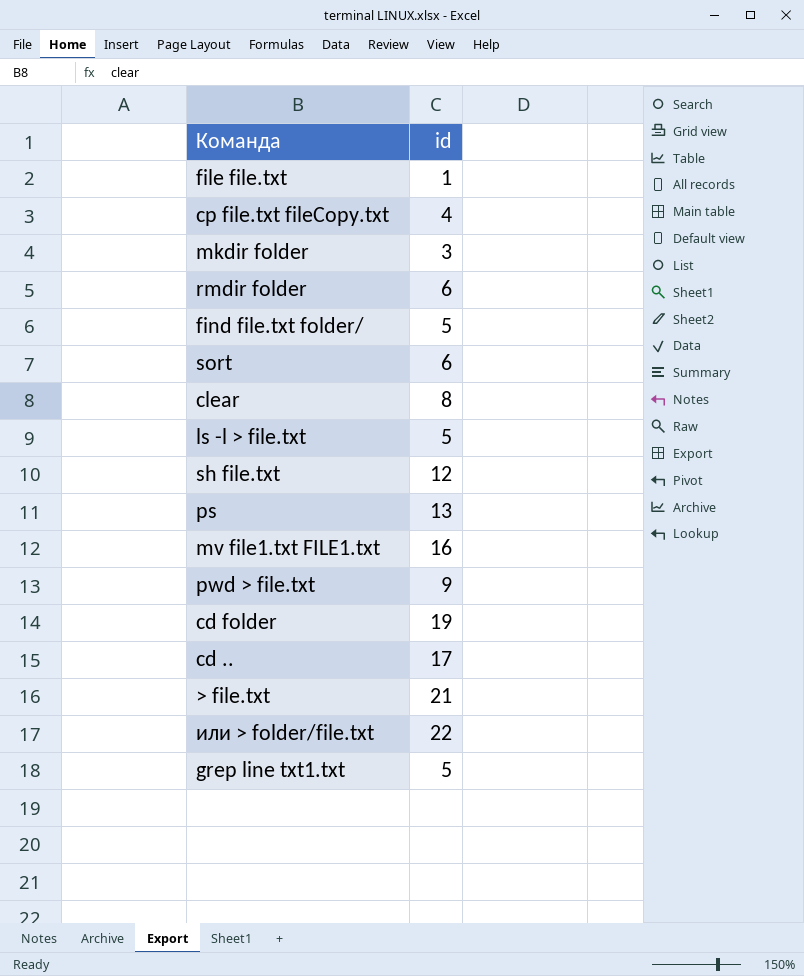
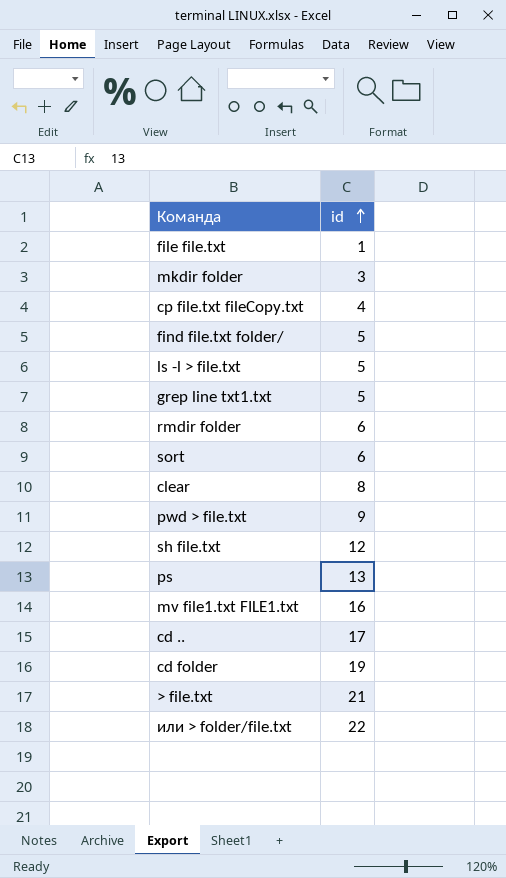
row order: none -> id ascending

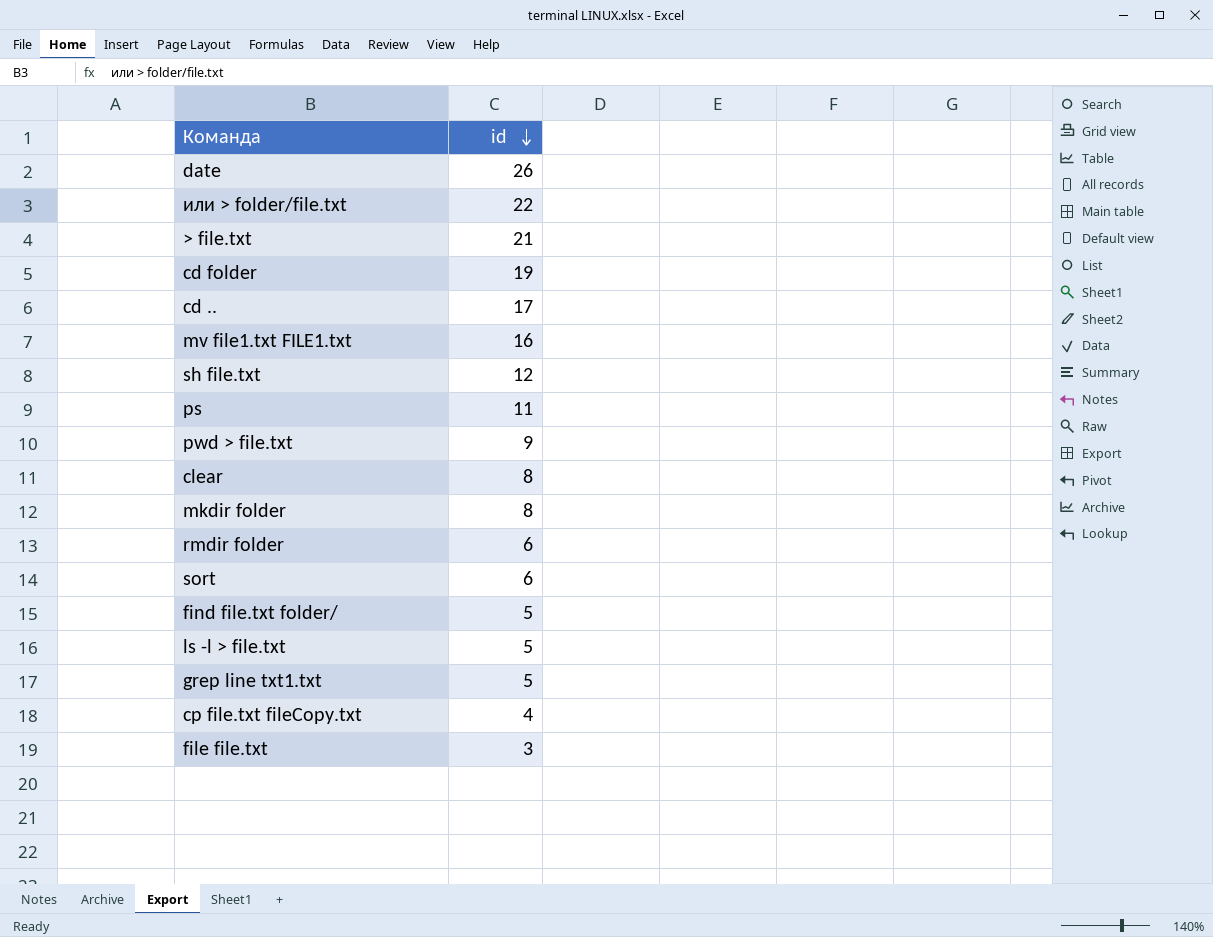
row order: id ascending -> id descending
row date: none -> 26
ps | id: 13 -> 11
mkdir folder | id: 3 -> 8
file file.txt | id: 1 -> 3

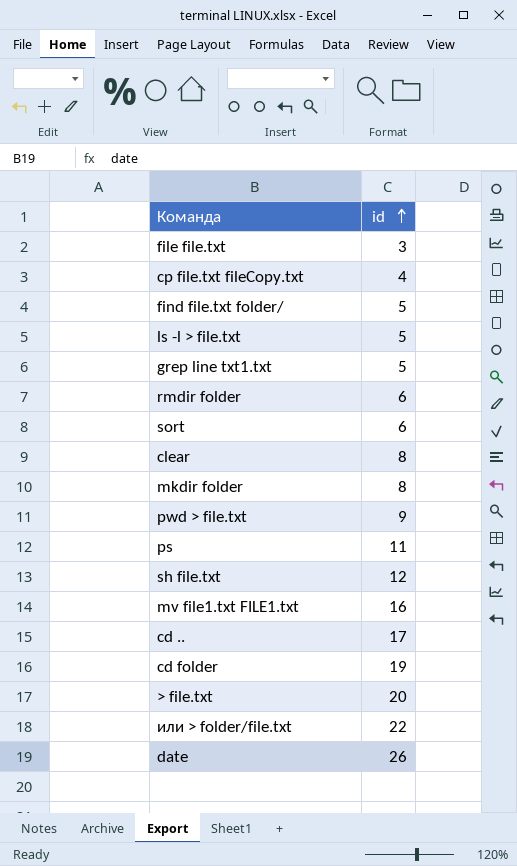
row order: id descending -> id ascending
> file.txt | id: 21 -> 20

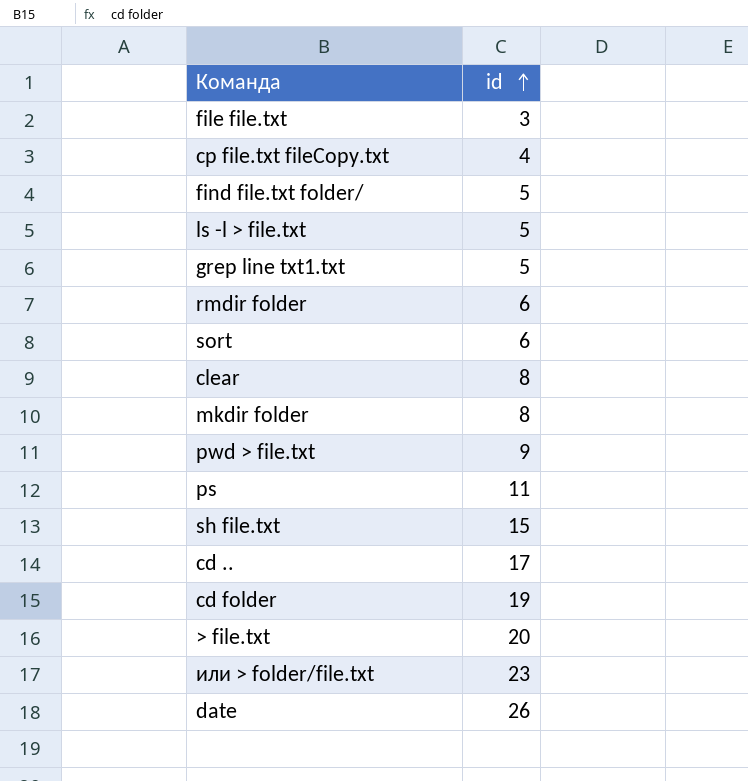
row mv file1.txt FILE1.txt: 16 -> none
sh file.txt | id: 12 -> 15
или > folder/file.txt | id: 22 -> 23

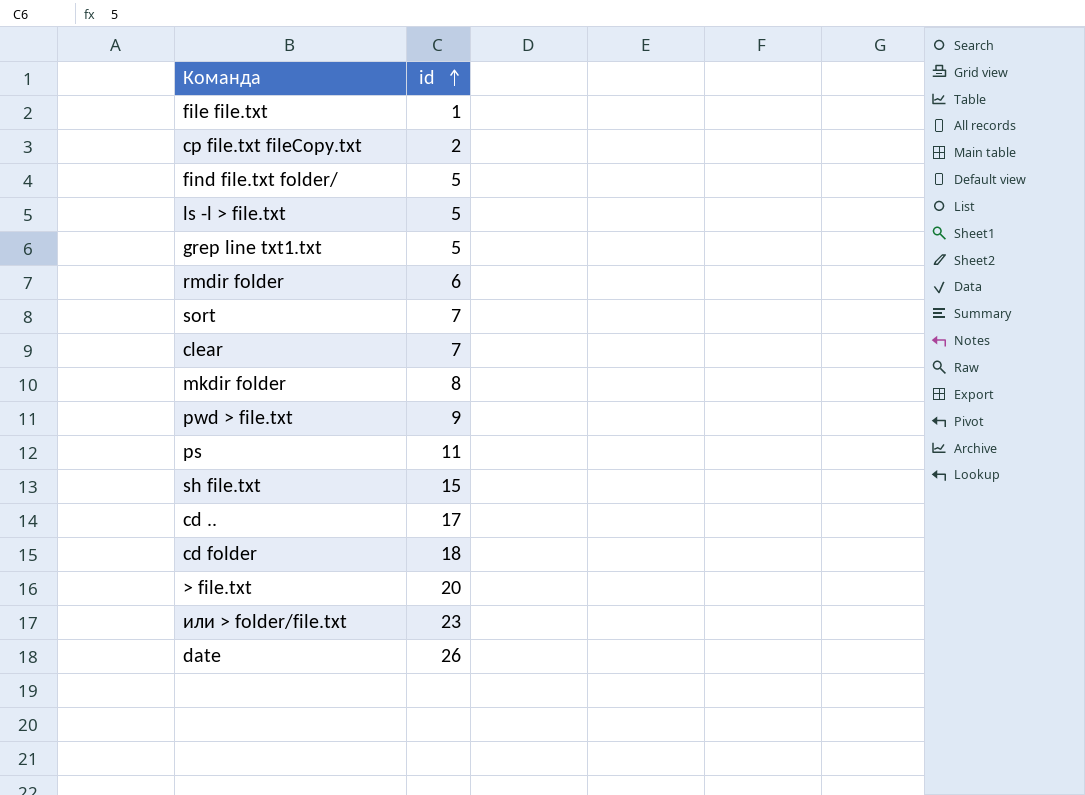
file file.txt | id: 3 -> 1
cp file.txt fileCopy.txt | id: 4 -> 2
sort | id: 6 -> 7
clear | id: 8 -> 7
cd folder | id: 19 -> 18

